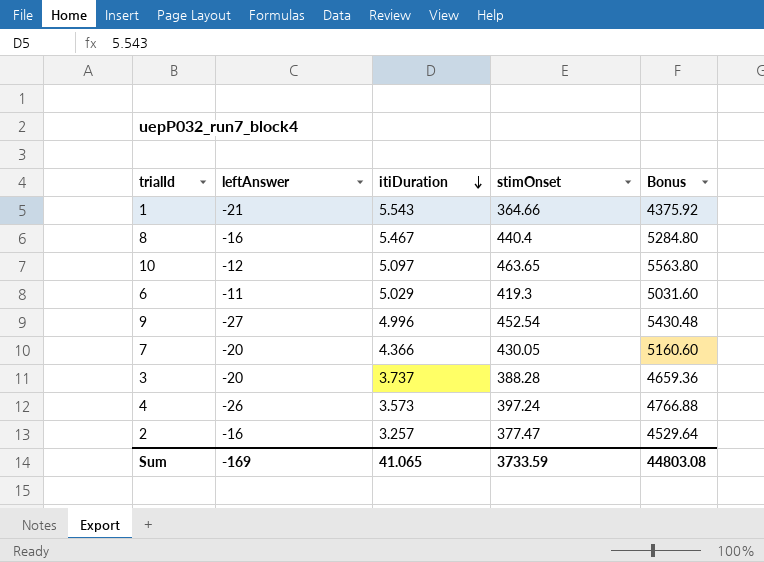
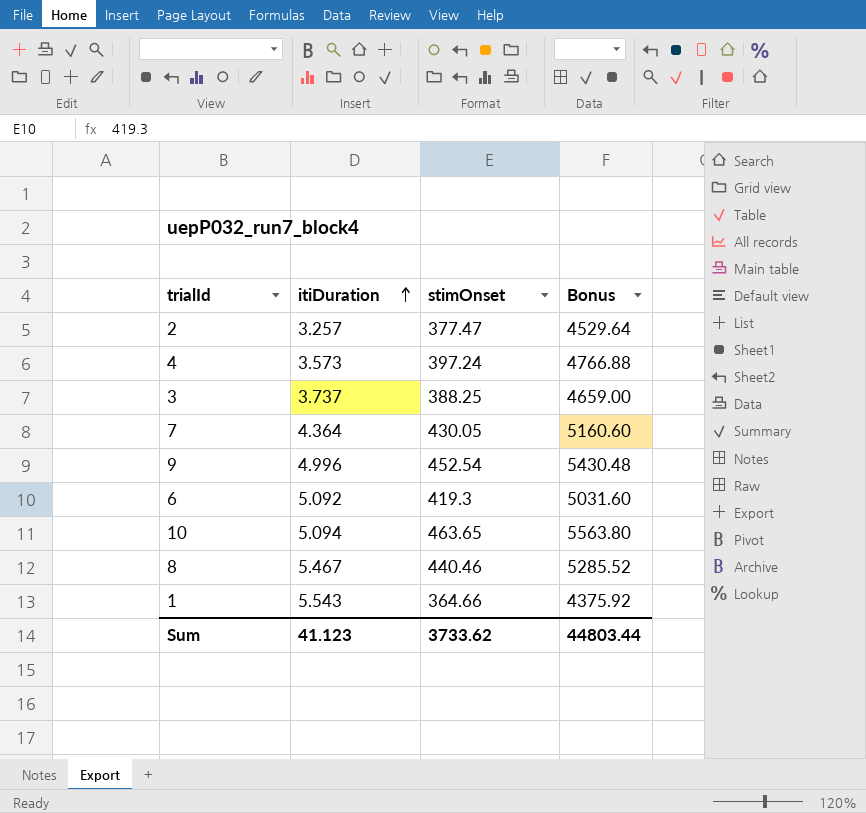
row order: itiDuration descending -> itiDuration ascending
column leftAnswer | position: 2 -> none
3 | stimOnset: 388.28 -> 388.25
3 | Bonus: 4659.36 -> 4659.00
7 | itiDuration: 4.366 -> 4.364
6 | itiDuration: 5.029 -> 5.092
10 | itiDuration: 5.097 -> 5.094
8 | stimOnset: 440.4 -> 440.46
8 | Bonus: 5284.80 -> 5285.52
Sum | itiDuration: 41.065 -> 41.123
Sum | stimOnset: 3733.59 -> 3733.62
Sum | Bonus: 44803.08 -> 44803.44

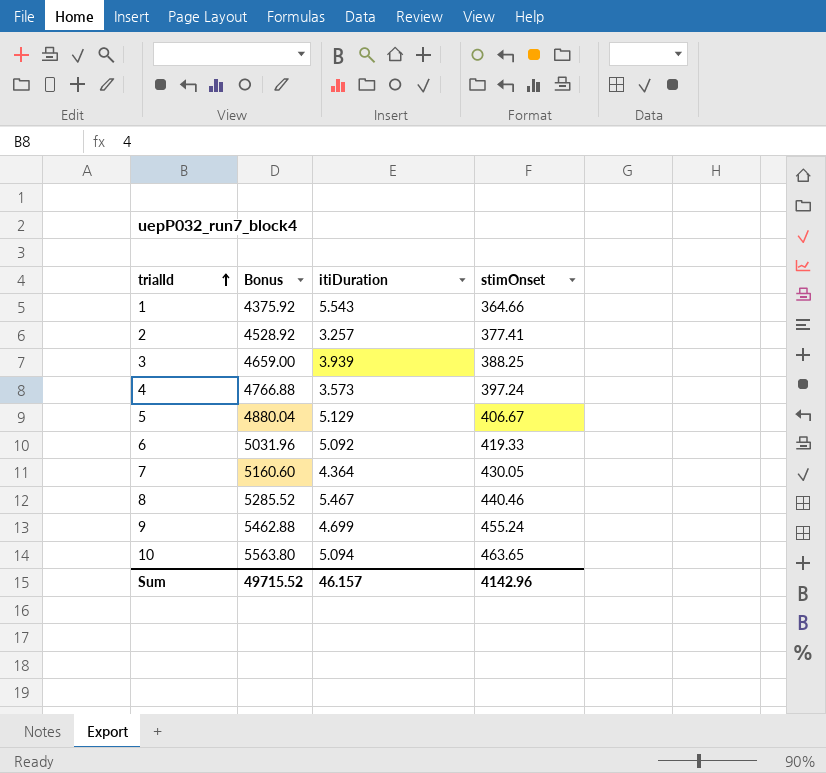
row order: itiDuration ascending -> trialId ascending
column Bonus | position: 4 -> 2
2 | Bonus: 4529.64 -> 4528.92
2 | stimOnset: 377.47 -> 377.41
3 | itiDuration: 3.737 -> 3.939
row 5: none -> 4880.04 | 5.129 | 406.67
6 | Bonus: 5031.60 -> 5031.96
6 | stimOnset: 419.3 -> 419.33
9 | Bonus: 5430.48 -> 5462.88
9 | itiDuration: 4.996 -> 4.699
9 | stimOnset: 452.54 -> 455.24
Sum | Bonus: 44803.44 -> 49715.52
Sum | itiDuration: 41.123 -> 46.157
Sum | stimOnset: 3733.62 -> 4142.96

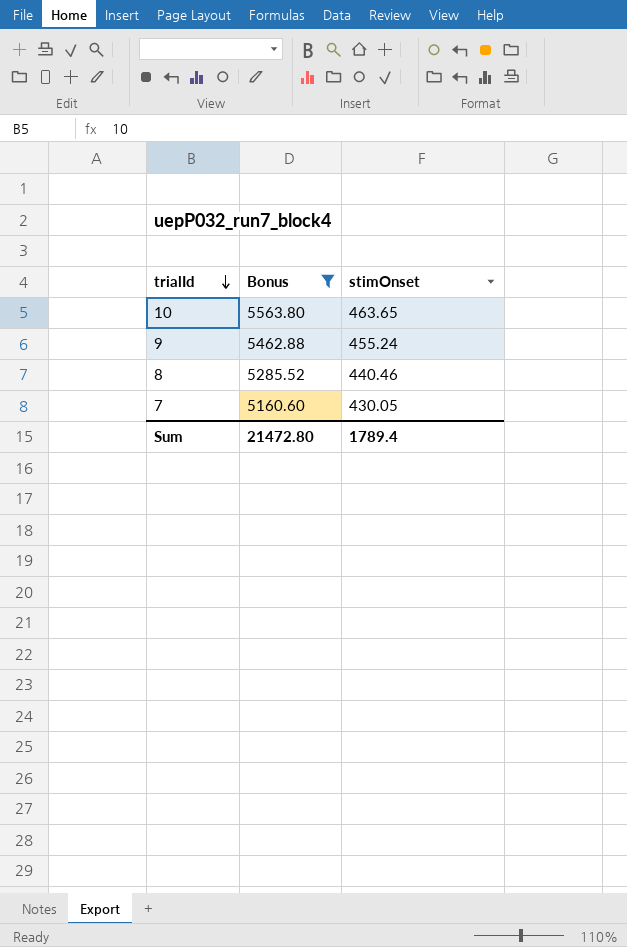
filter: none -> Bonus >= 5160.60
row order: trialId ascending -> trialId descending
column itiDuration | position: 3 -> none
Sum | Bonus: 49715.52 -> 21472.80
Sum | stimOnset: 4142.96 -> 1789.4

